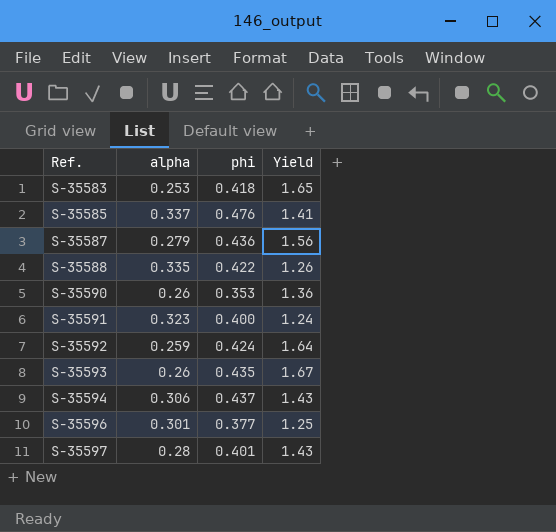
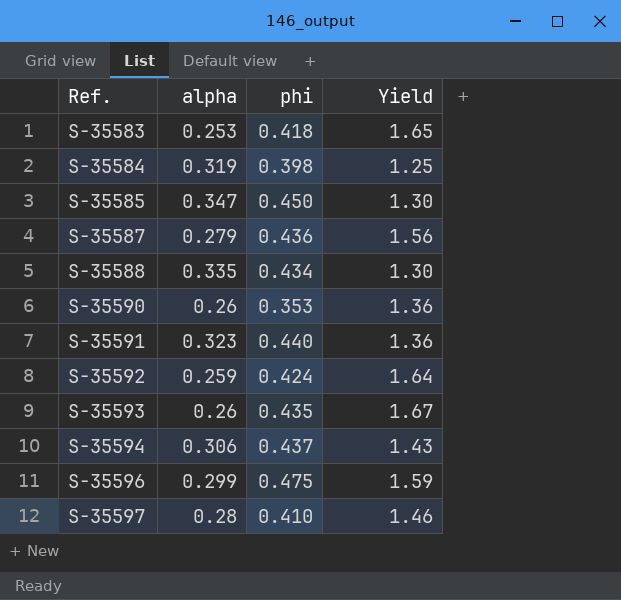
row S-35584: none -> 0.319 | 0.398 | 1.25
S-35585 | alpha: 0.337 -> 0.347
S-35585 | phi: 0.476 -> 0.450
S-35585 | Yield: 1.41 -> 1.30
S-35588 | phi: 0.422 -> 0.434
S-35588 | Yield: 1.26 -> 1.30
S-35591 | phi: 0.400 -> 0.440
S-35591 | Yield: 1.24 -> 1.36
S-35596 | alpha: 0.301 -> 0.299
S-35596 | phi: 0.377 -> 0.475
S-35596 | Yield: 1.25 -> 1.59
S-35597 | phi: 0.401 -> 0.410
S-35597 | Yield: 1.43 -> 1.46

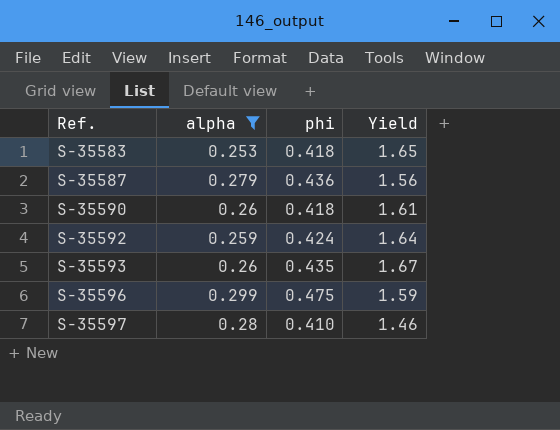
filter: none -> alpha <= 0.299
S-35590 | phi: 0.353 -> 0.418
S-35590 | Yield: 1.36 -> 1.61

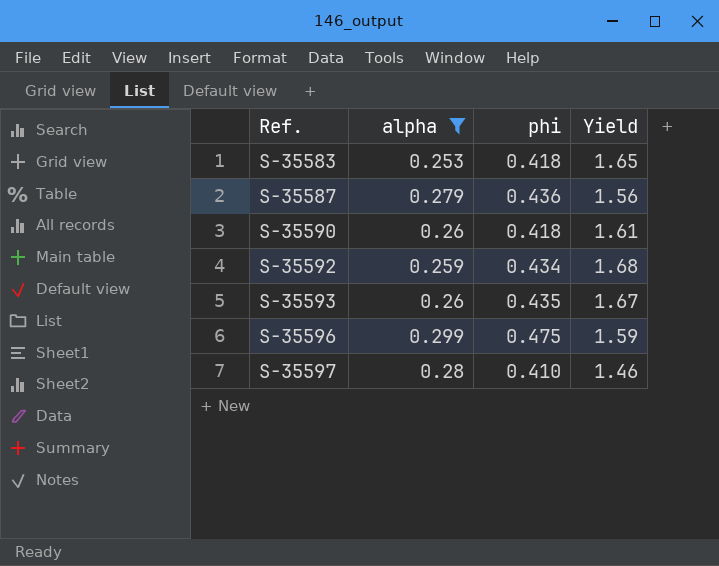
S-35592 | phi: 0.424 -> 0.434
S-35592 | Yield: 1.64 -> 1.68

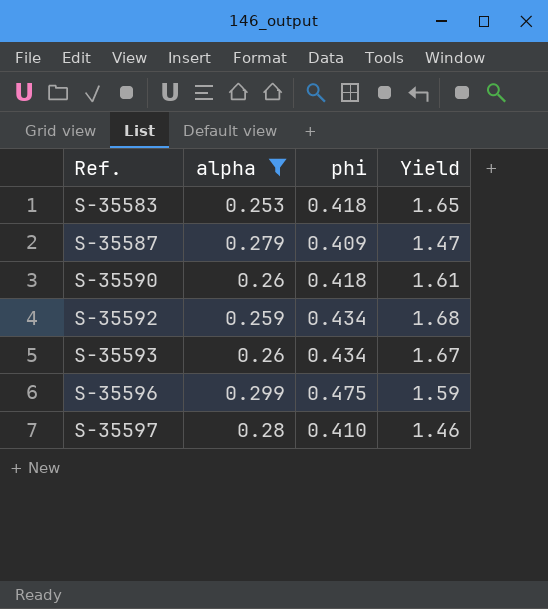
S-35587 | phi: 0.436 -> 0.409
S-35587 | Yield: 1.56 -> 1.47
S-35593 | phi: 0.435 -> 0.434

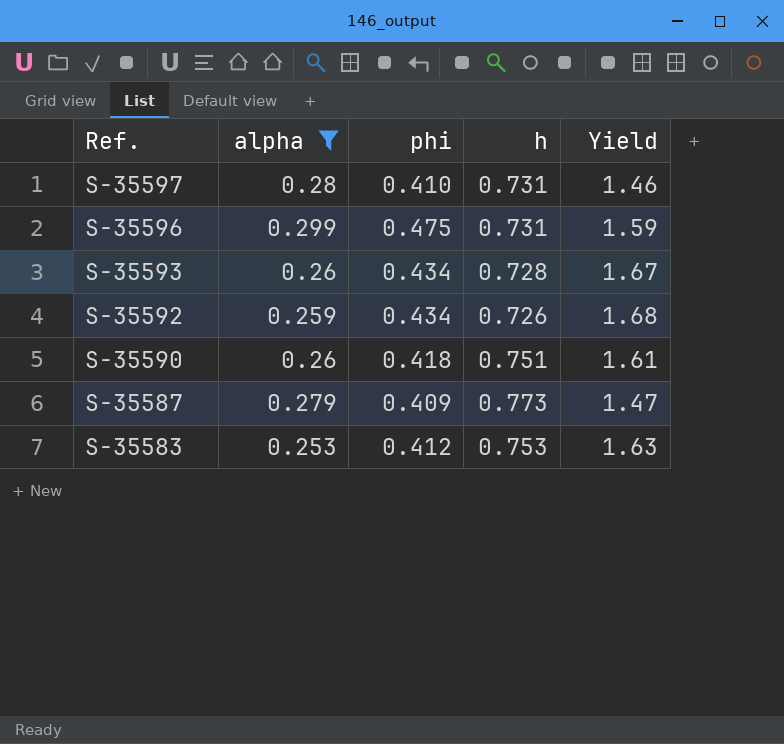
row order: Ref. ascending -> Ref. descending
column h | position: none -> 4
S-35583 | phi: 0.418 -> 0.412
S-35583 | Yield: 1.65 -> 1.63

